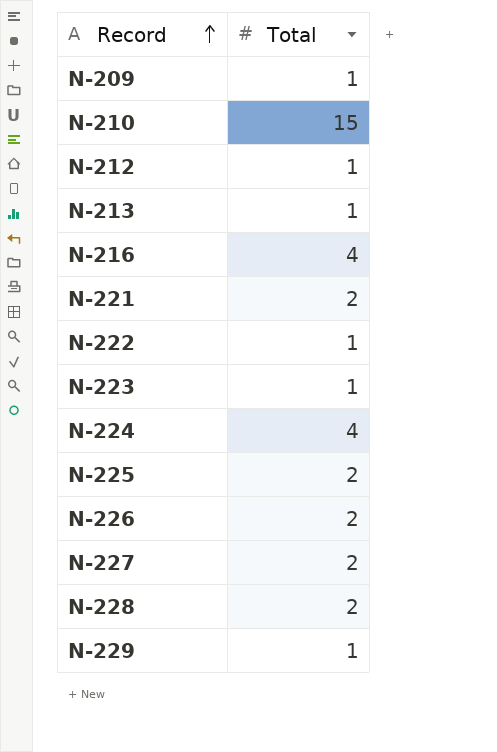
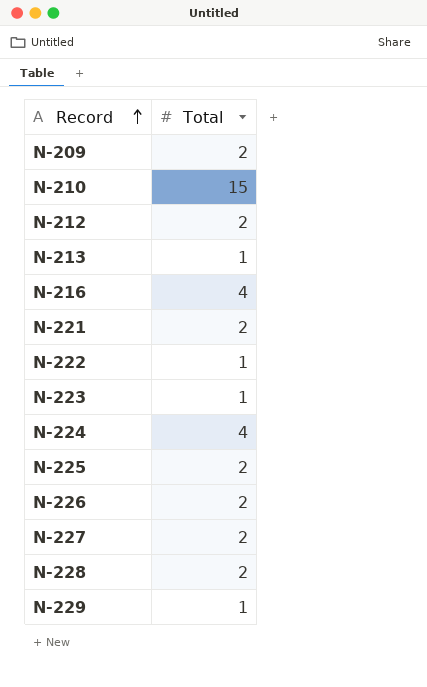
N-209 | Total: 1 -> 2
N-212 | Total: 1 -> 2

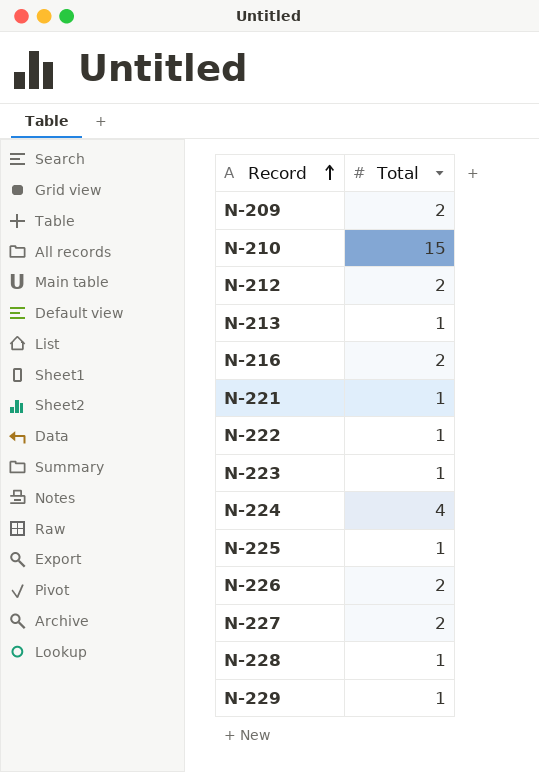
N-216 | Total: 4 -> 2
N-221 | Total: 2 -> 1
N-225 | Total: 2 -> 1
N-228 | Total: 2 -> 1

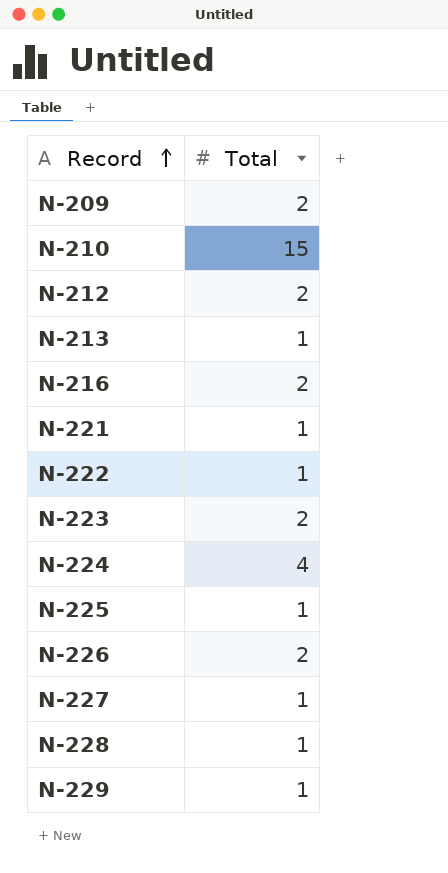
N-223 | Total: 1 -> 2
N-227 | Total: 2 -> 1

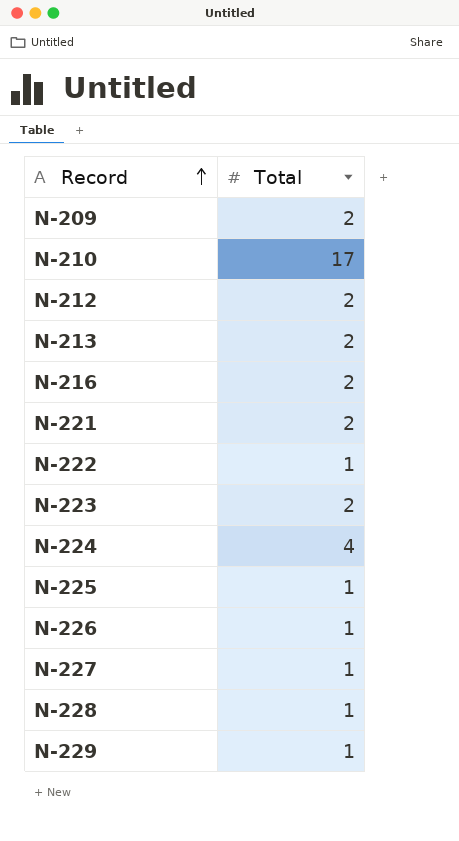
N-210 | Total: 15 -> 17
N-213 | Total: 1 -> 2
N-221 | Total: 1 -> 2
N-226 | Total: 2 -> 1

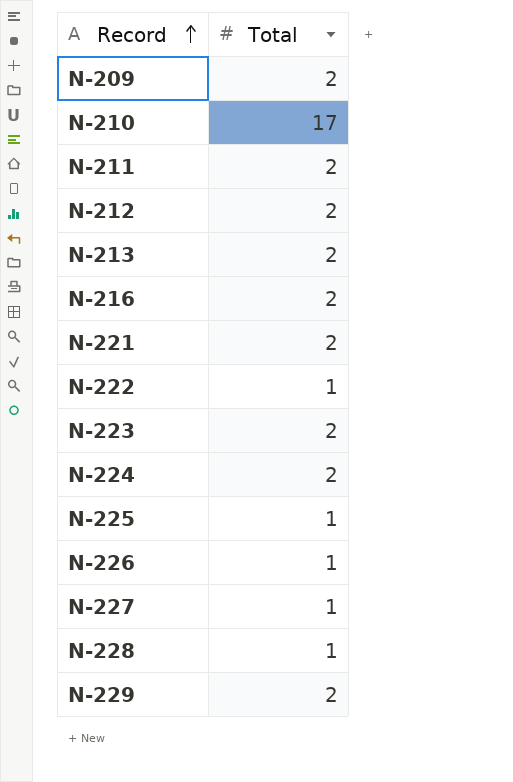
row N-211: none -> 2
N-224 | Total: 4 -> 2
N-229 | Total: 1 -> 2

